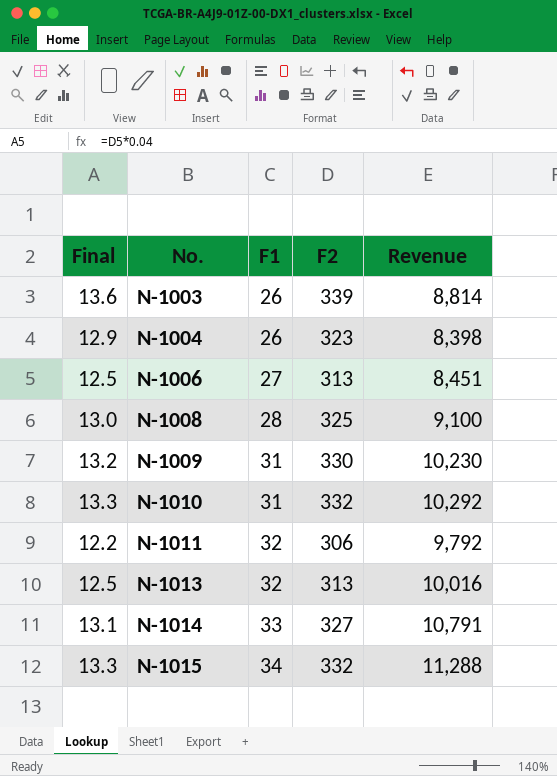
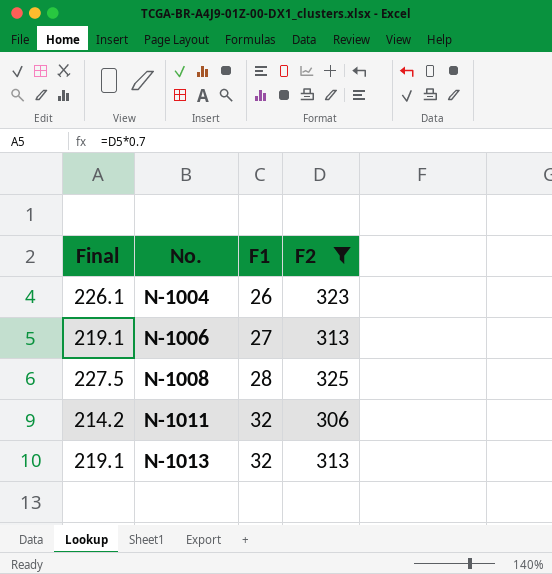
filter: none -> F2 <= 325
column Revenue | formula: [F1] * [F2] -> none
column Final | formula: [F2] * 0.04 -> [F2] * 0.7

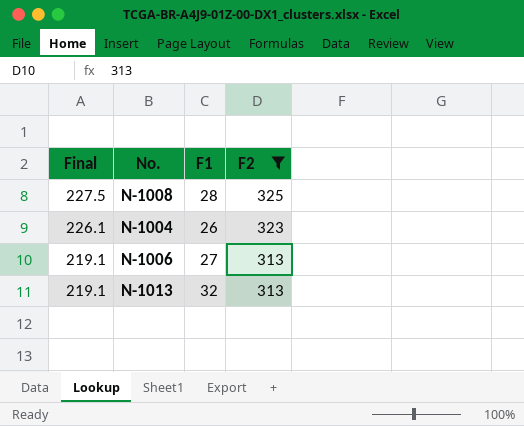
row order: No. ascending -> Final descending
row N-1011: 214.2 | 32 | 306 -> none

